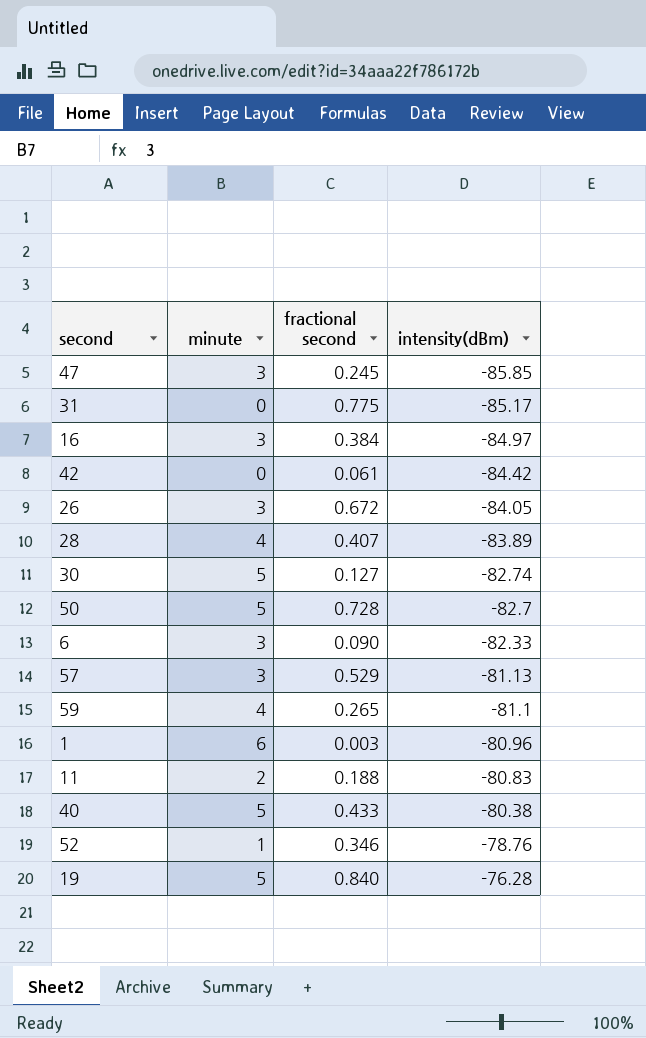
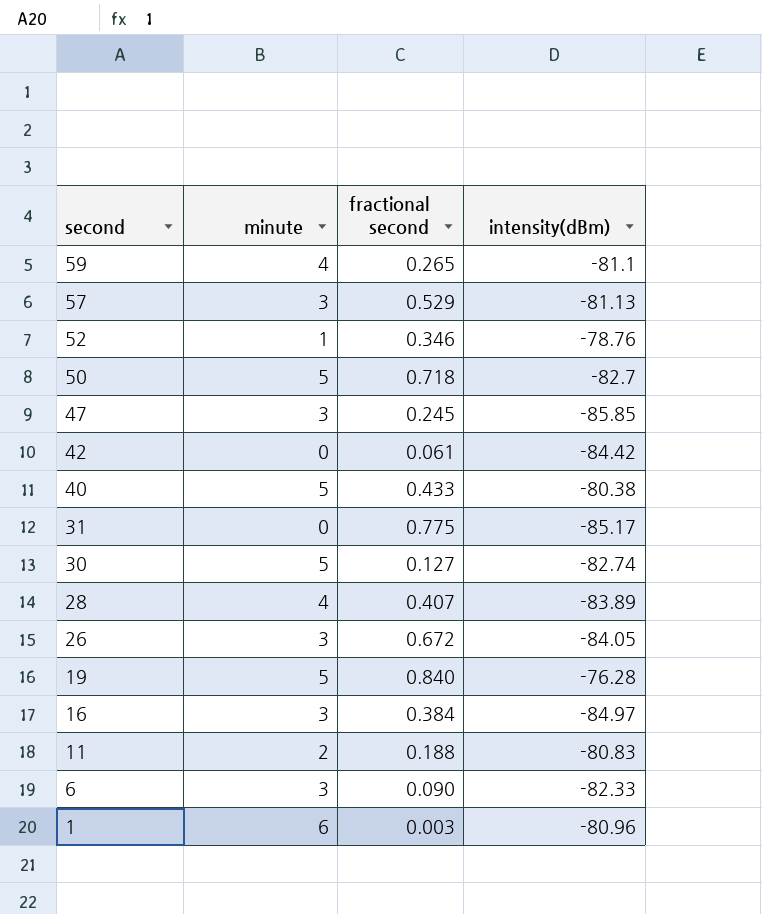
row order: intensity(dBm) ascending -> second descending
50 | fractional second: 0.728 -> 0.718

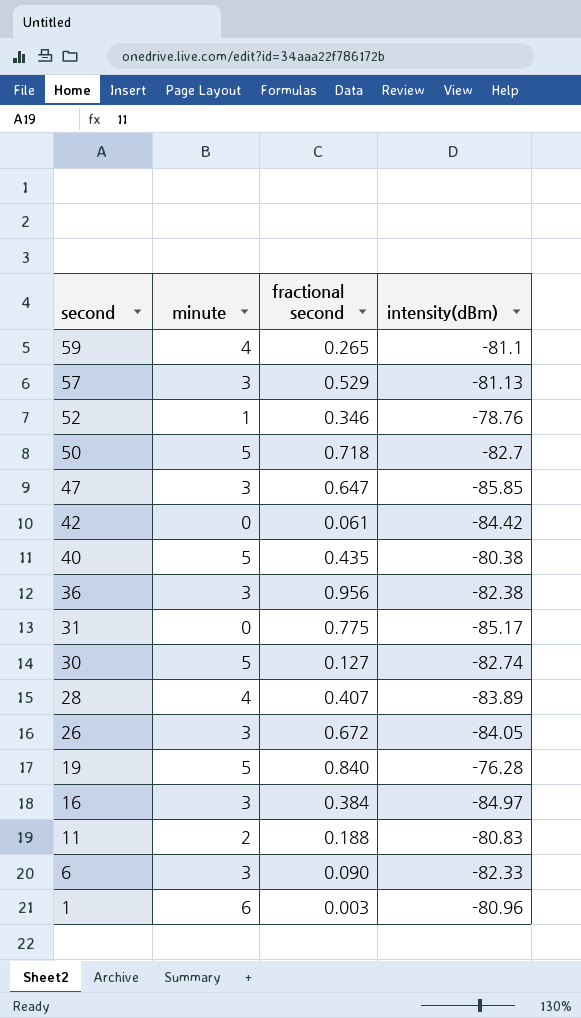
47 | fractional second: 0.245 -> 0.647
40 | fractional second: 0.433 -> 0.435
row 36: none -> 3 | 0.956 | -82.38

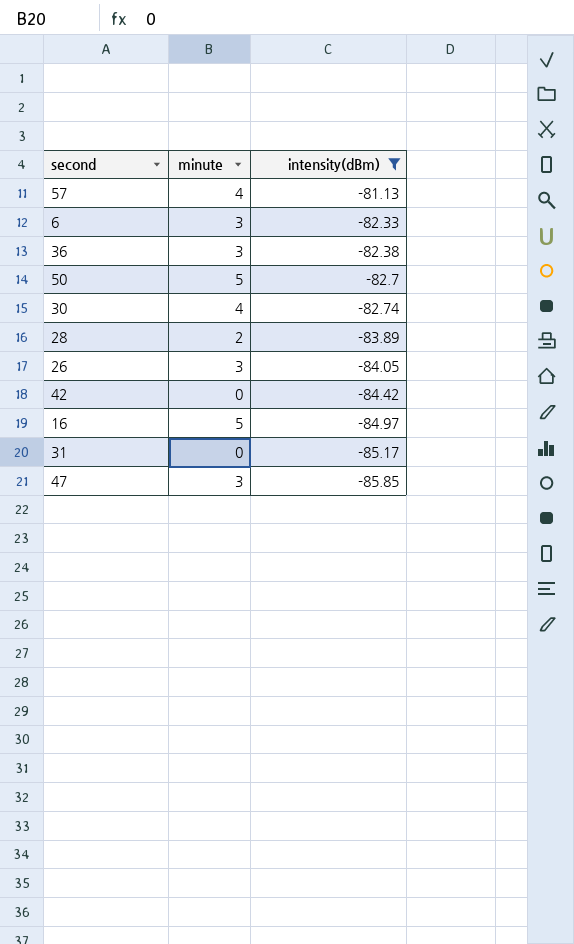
filter: none -> intensity(dBm) <= -81.13
row order: second descending -> intensity(dBm) descending
column fractional second | position: 3 -> none
57 | minute: 3 -> 4
30 | minute: 5 -> 4
28 | minute: 4 -> 2
16 | minute: 3 -> 5

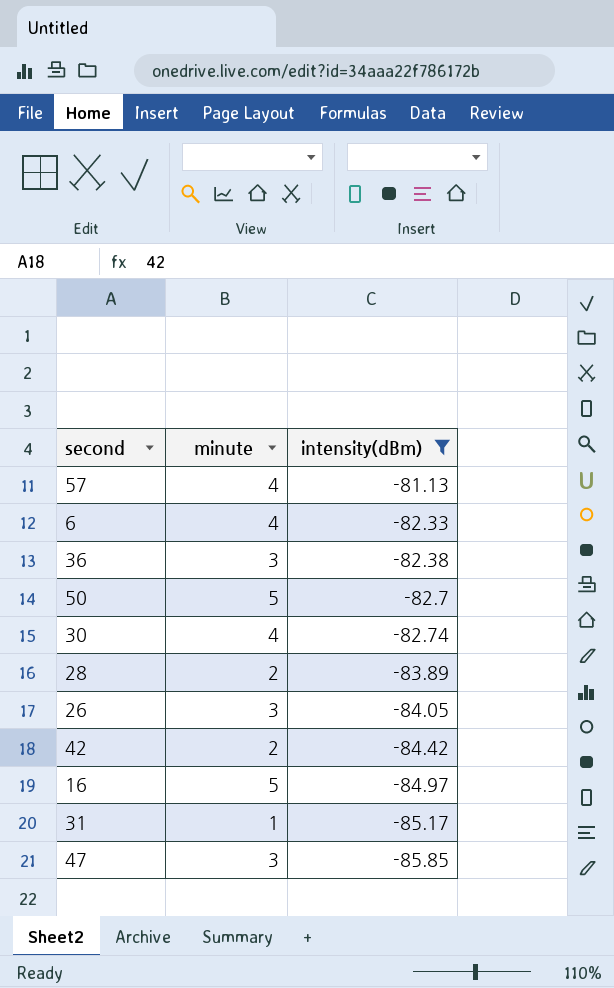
6 | minute: 3 -> 4
42 | minute: 0 -> 2
31 | minute: 0 -> 1

